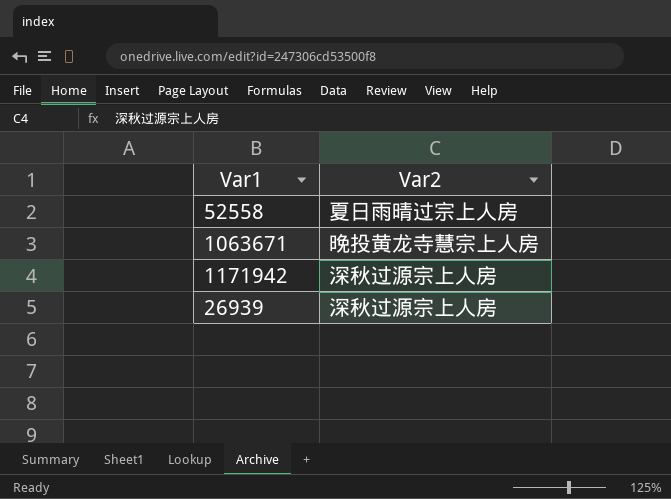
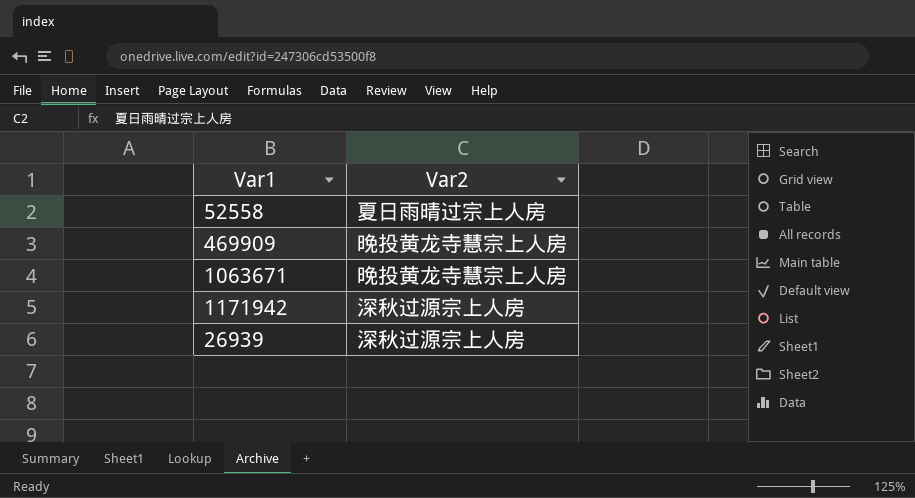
row 469909: none -> 晚投黄龙寺慧宗上人房

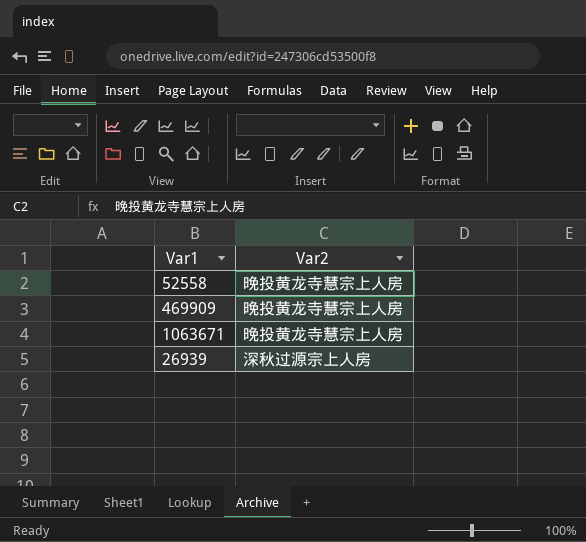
row 1171942: 深秋过源宗上人房 -> none
52558 | Var2: 夏日雨晴过宗上人房 -> 晚投黄龙寺慧宗上人房

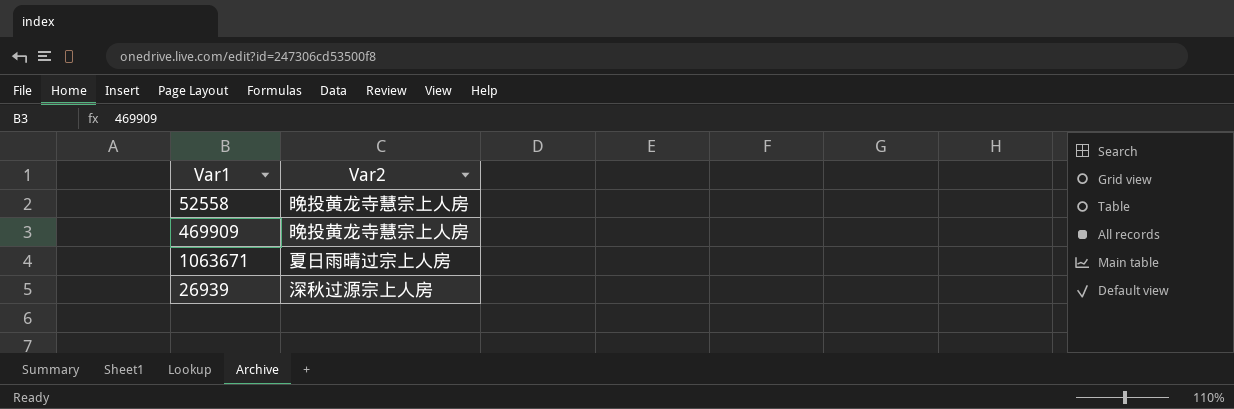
1063671 | Var2: 晚投黄龙寺慧宗上人房 -> 夏日雨晴过宗上人房

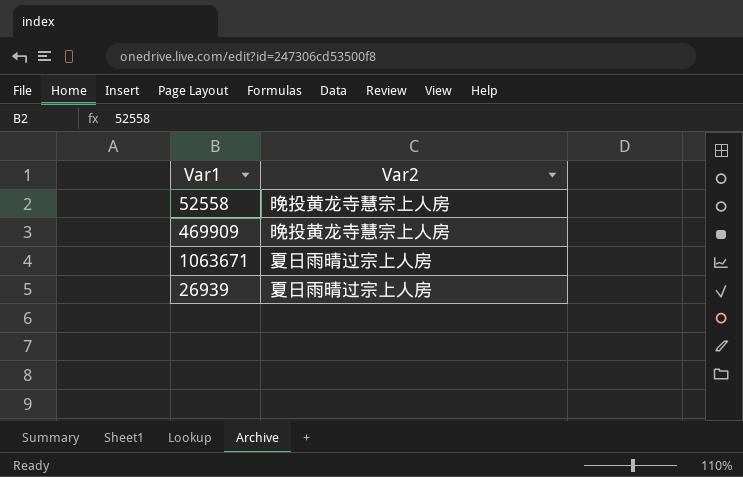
26939 | Var2: 深秋过源宗上人房 -> 夏日雨晴过宗上人房

